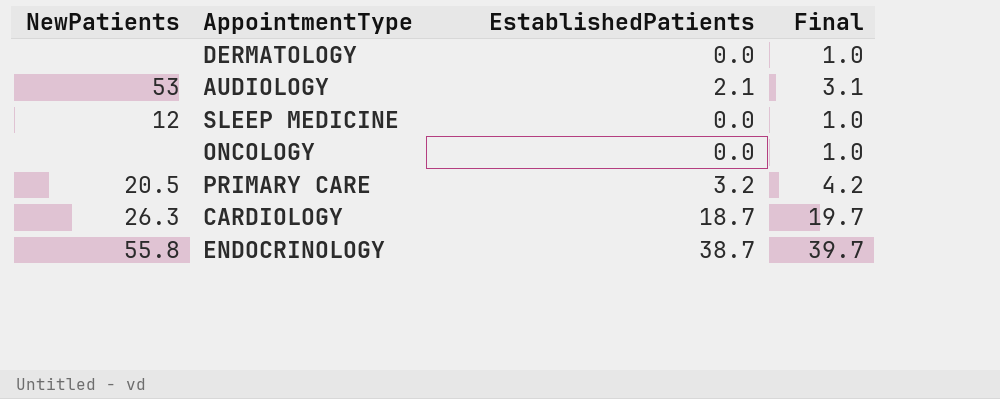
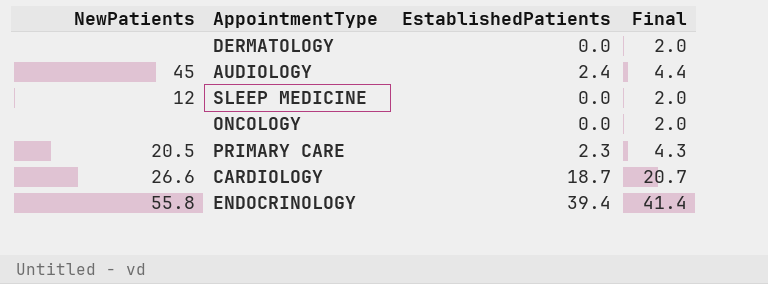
column Final | formula: [EstablishedPatients] + 1 -> [EstablishedPatients] + 2
AUDIOLOGY | NewPatients: 53 -> 45
AUDIOLOGY | EstablishedPatients: 2.1 -> 2.4
PRIMARY CARE | EstablishedPatients: 3.2 -> 2.3
CARDIOLOGY | NewPatients: 26.3 -> 26.6
ENDOCRINOLOGY | EstablishedPatients: 38.7 -> 39.4

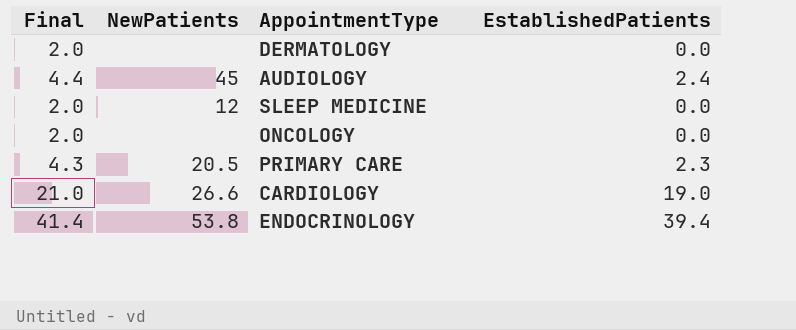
column Final | position: 4 -> 1
CARDIOLOGY | Final: 20.7 -> 21.0
CARDIOLOGY | EstablishedPatients: 18.7 -> 19.0
ENDOCRINOLOGY | NewPatients: 55.8 -> 53.8

